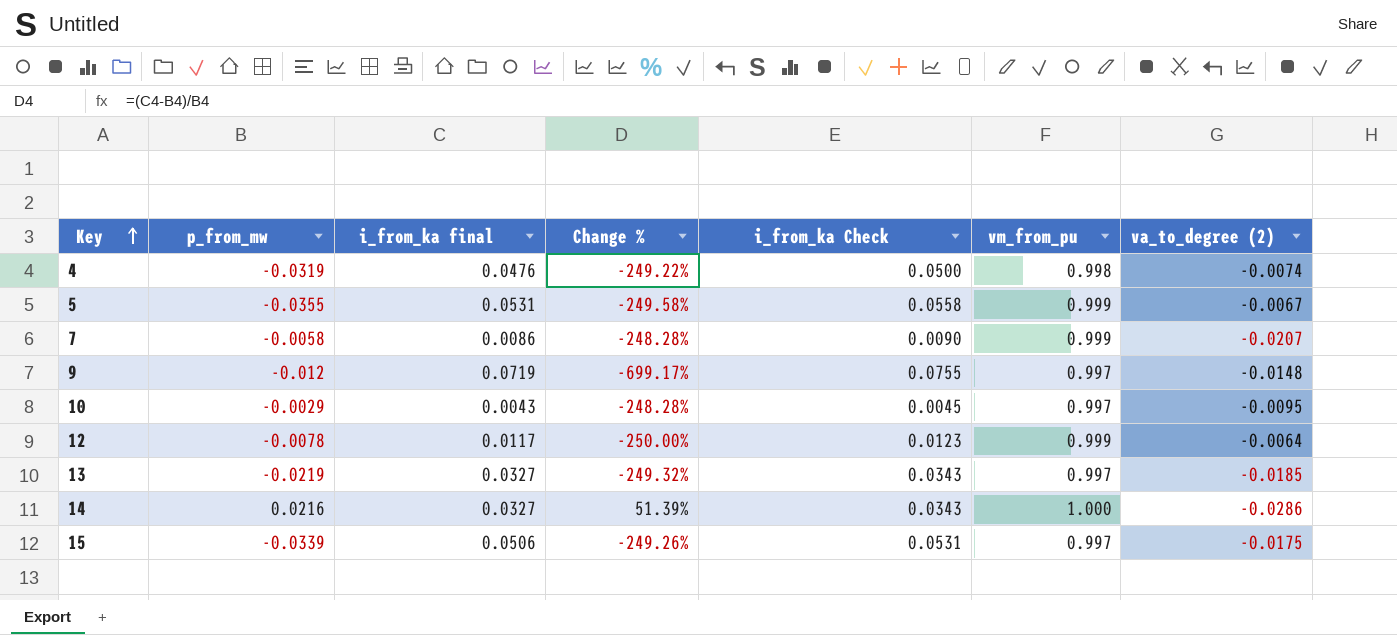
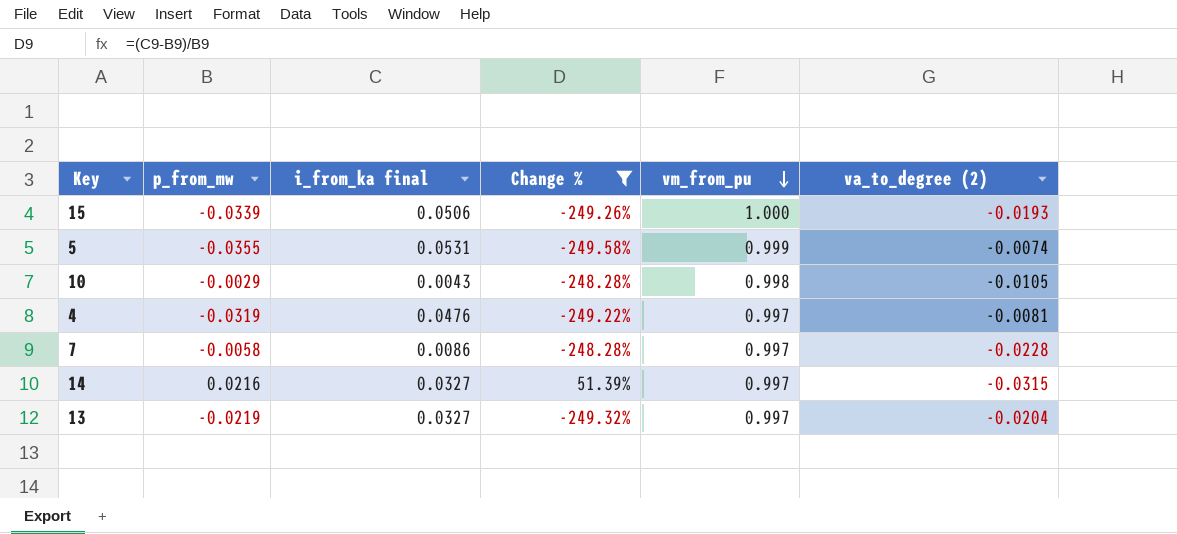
filter: none -> Change % >= -249.58%
row order: Key ascending -> vm_from_pu descending
column i_from_ka Check | formula: [i_from_ka final] * 1.05 -> none
15 | vm_from_pu: 0.997 -> 1.000
15 | va_to_degree (2): -0.0175 -> -0.0193
5 | va_to_degree (2): -0.0067 -> -0.0074
10 | vm_from_pu: 0.997 -> 0.998
10 | va_to_degree (2): -0.0095 -> -0.0105
4 | vm_from_pu: 0.998 -> 0.997
4 | va_to_degree (2): -0.0074 -> -0.0081
7 | vm_from_pu: 0.999 -> 0.997
7 | va_to_degree (2): -0.0207 -> -0.0228
14 | vm_from_pu: 1.000 -> 0.997
14 | va_to_degree (2): -0.0286 -> -0.0315
13 | va_to_degree (2): -0.0185 -> -0.0204

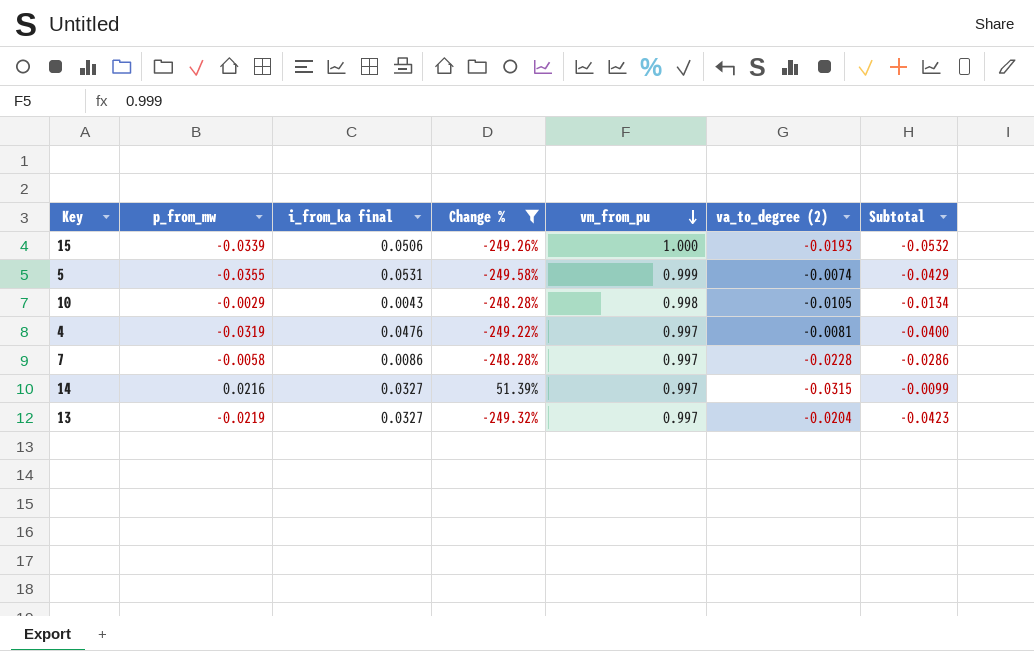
column Subtotal | formula: none -> [p_from_mw] + [va_to_degree (2)]

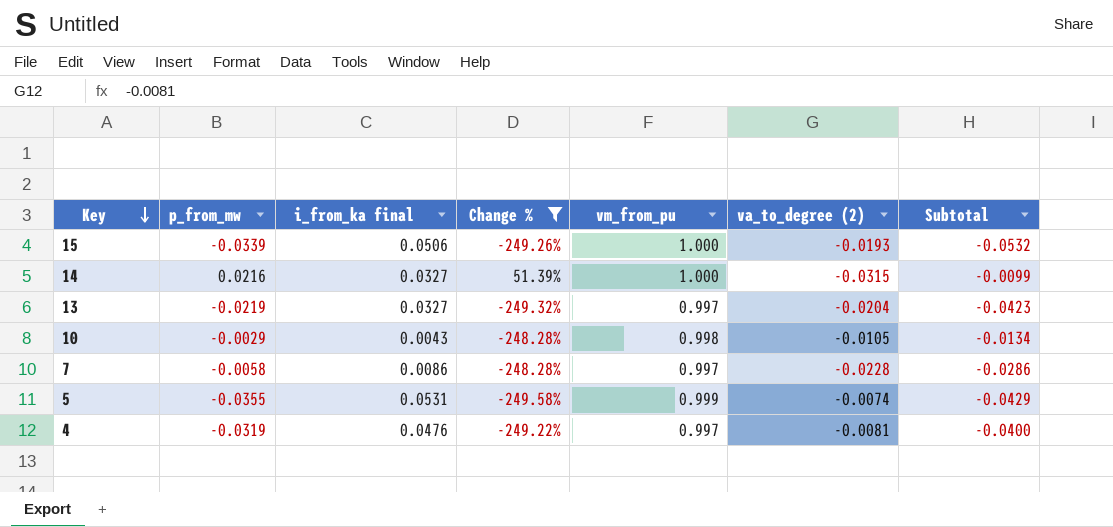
row order: vm_from_pu descending -> Key descending
14 | vm_from_pu: 0.997 -> 1.000

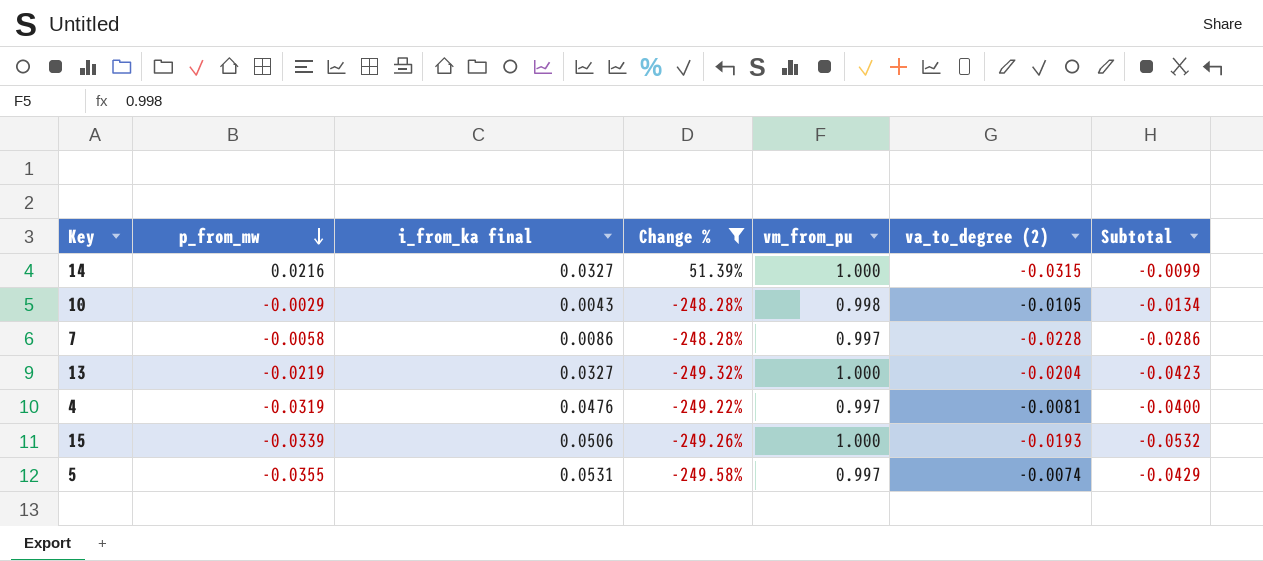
row order: Key descending -> p_from_mw descending
13 | vm_from_pu: 0.997 -> 1.000
5 | vm_from_pu: 0.999 -> 0.997

